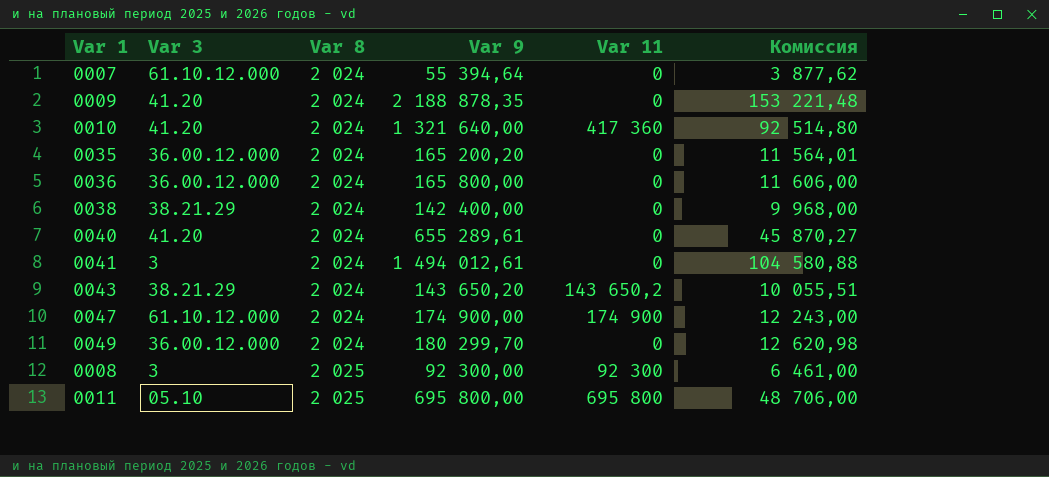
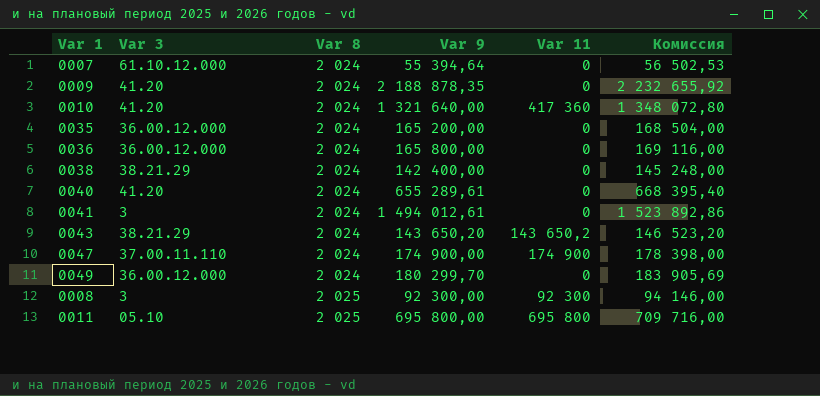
column Комиссия | formula: [Var 9] * 0,07 -> [Var 9] * 1,02
0035 | Var 9: 165 200,20 -> 165 200,00
0047 | Var 3: 61.10.12.000 -> 37.00.11.110

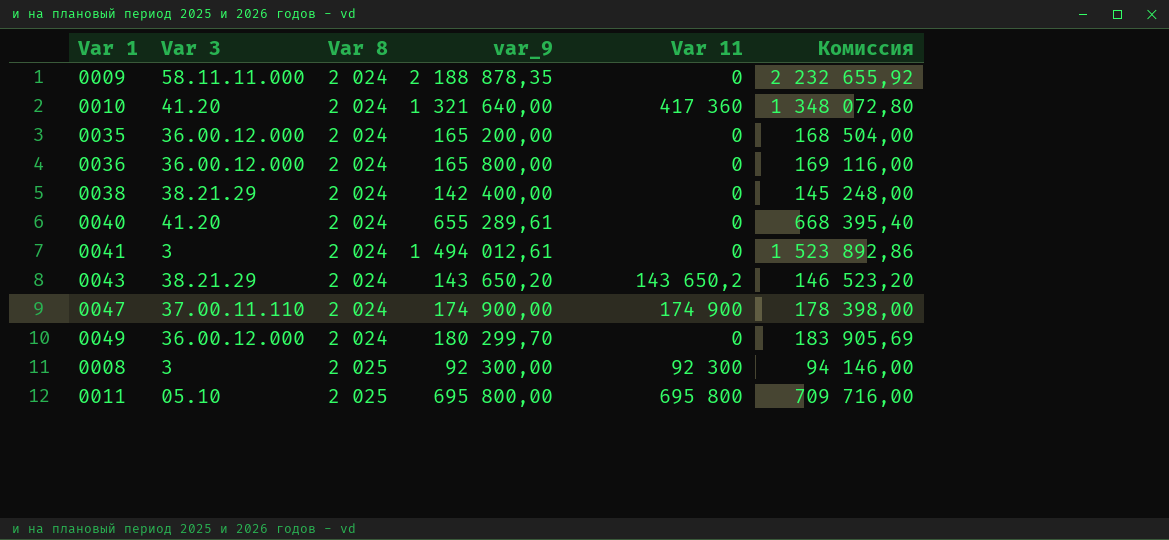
column name: Var 9 -> var_9
row 0007: 61.10.12.000 | 2 024 | 55 394,64 | 0 | 56 502,53 -> none
0009 | Var 3: 41.20 -> 58.11.11.000

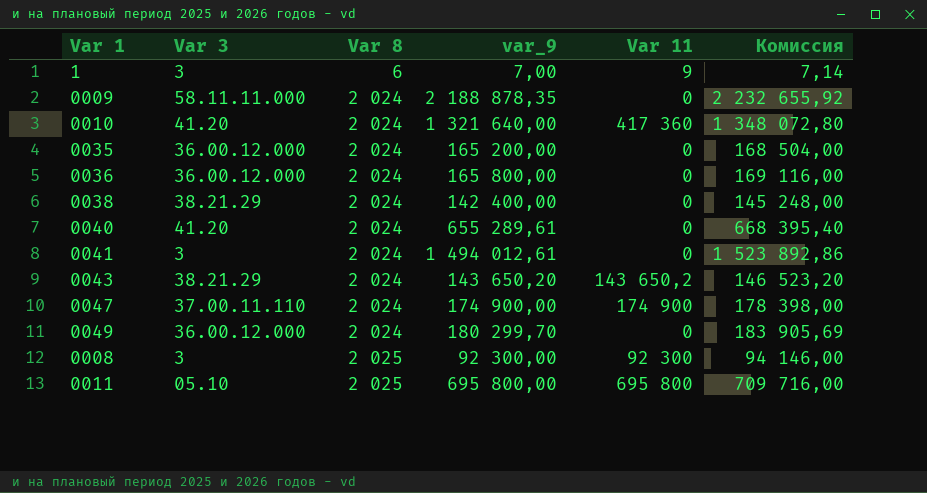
row 1: none -> 3 | 6 | 7,00 | 9 | 7,14

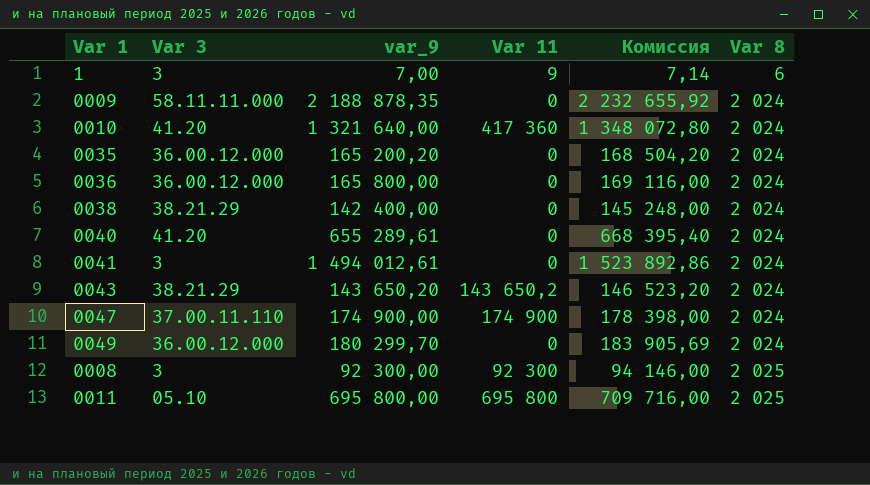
column Var 8 | position: 3 -> 6
0035 | var_9: 165 200,00 -> 165 200,20
0035 | Комиссия: 168 504,00 -> 168 504,20

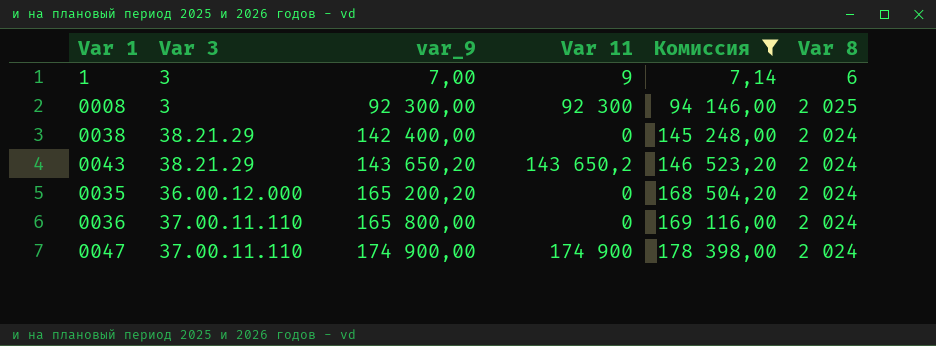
filter: none -> Комиссия <= 178 398,00
row order: Var 8 ascending -> var_9 ascending
0036 | Var 3: 36.00.12.000 -> 37.00.11.110

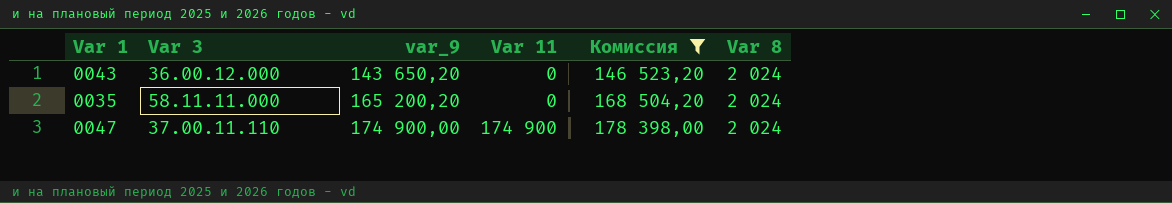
row 1: 3 | 7,00 | 9 | 7,14 | 6 -> none
row 0008: 3 | 92 300,00 | 92 300 | 94 146,00 | 2 025 -> none
row 0038: 38.21.29 | 142 400,00 | 0 | 145 248,00 | 2 024 -> none
row 0036: 37.00.11.110 | 165 800,00 | 0 | 169 116,00 | 2 024 -> none
0043 | Var 3: 38.21.29 -> 36.00.12.000
0043 | Var 11: 143 650,2 -> 0
0035 | Var 3: 36.00.12.000 -> 58.11.11.000

